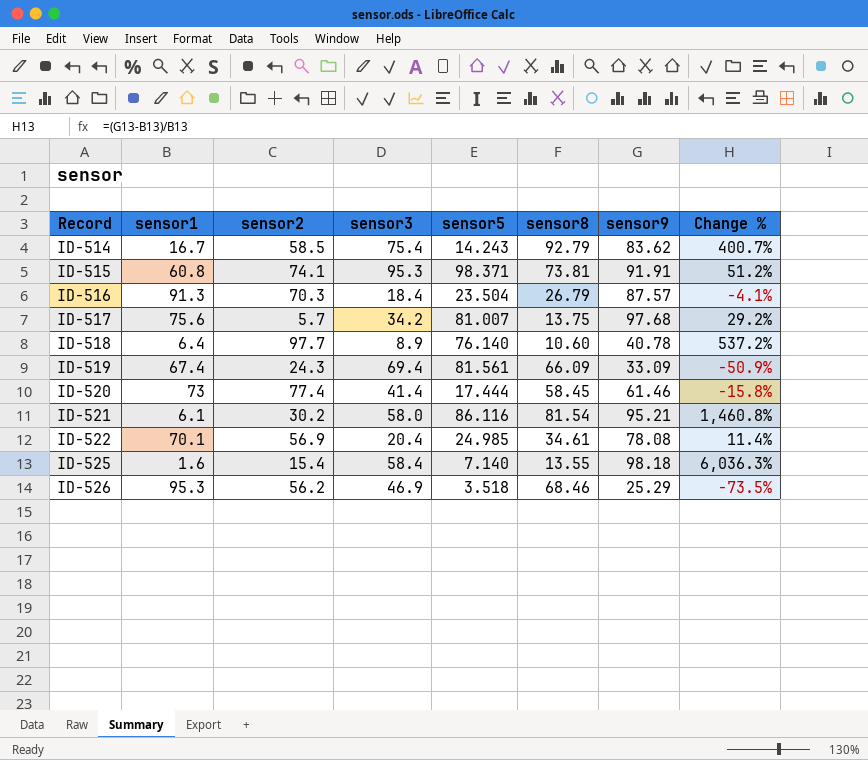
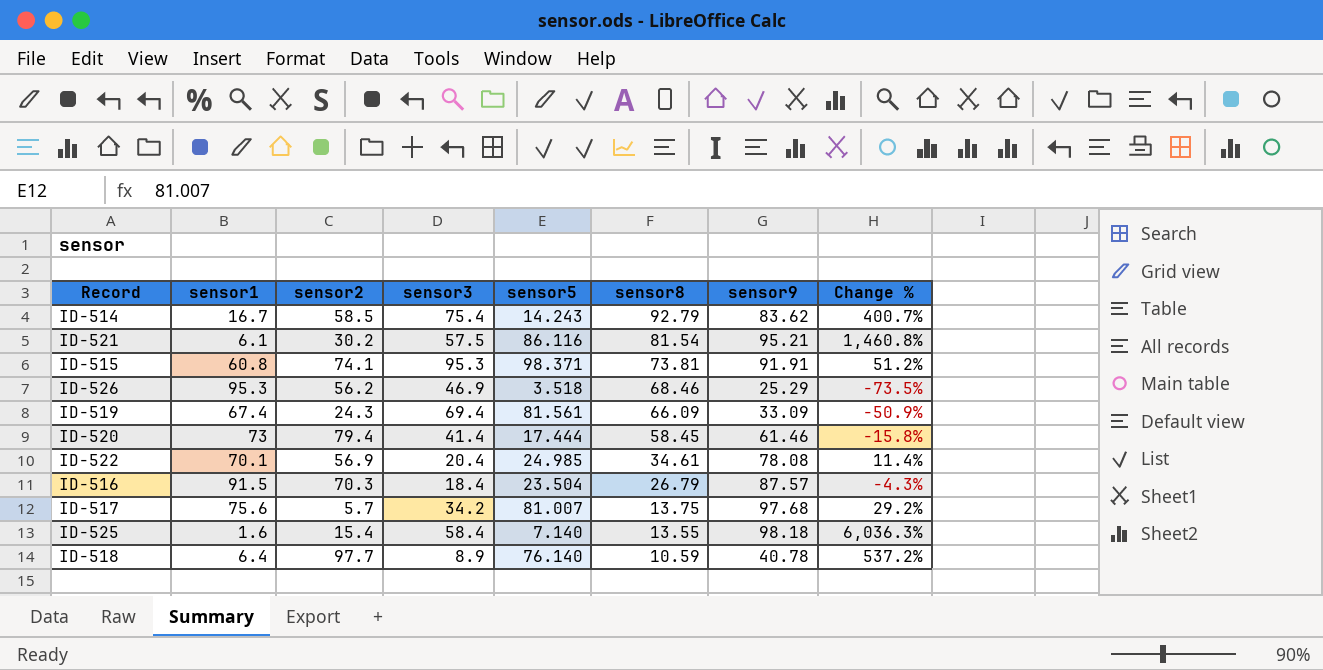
row order: Record ascending -> sensor8 descending
ID-521 | sensor3: 58.0 -> 57.5
ID-520 | sensor2: 77.4 -> 79.4
ID-516 | sensor1: 91.3 -> 91.5
ID-516 | Change %: -4.1% -> -4.3%
ID-518 | sensor8: 10.60 -> 10.59

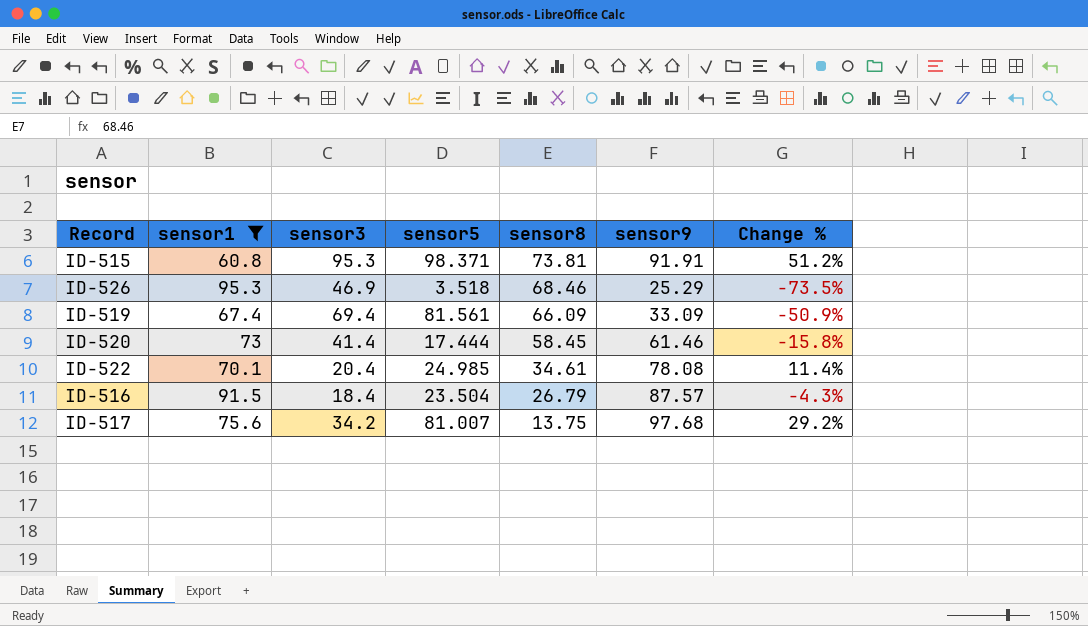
filter: none -> sensor1 >= 60.8
column sensor2 | position: 3 -> none

